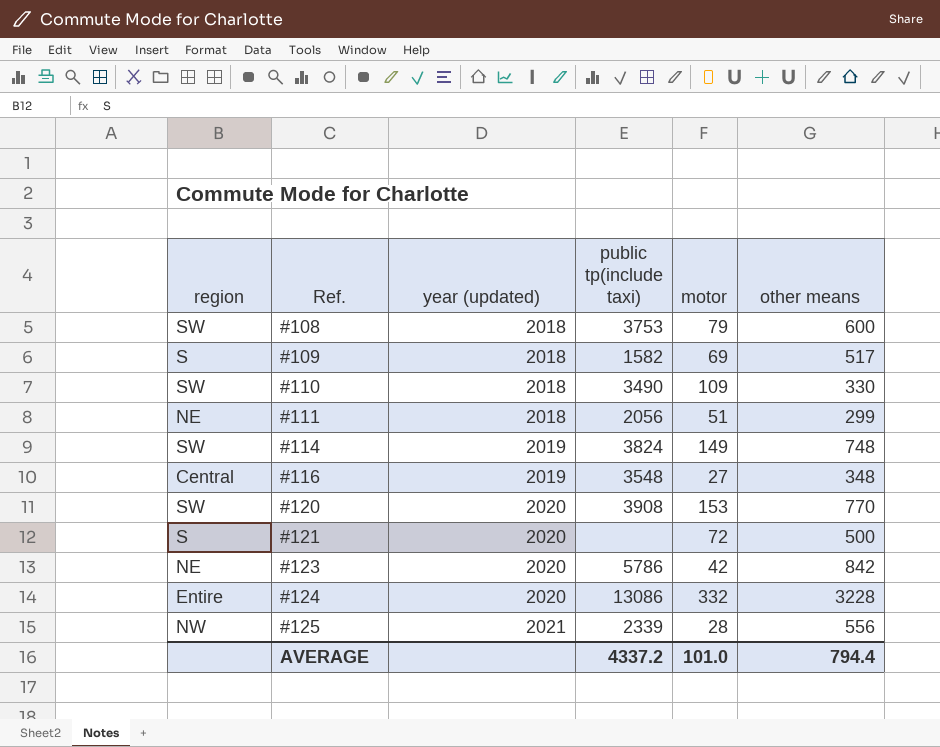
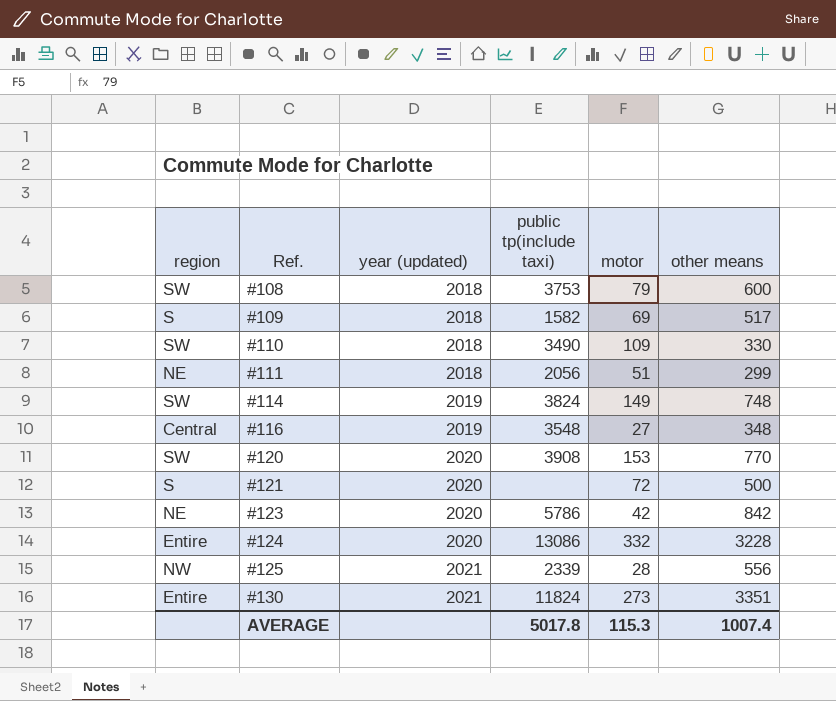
row #130: none -> Entire | 2021 | 11824 | 273 | 3351
AVERAGE | public tp(include taxi): 4337.2 -> 5017.8
AVERAGE | motor: 101.0 -> 115.3
AVERAGE | other means: 794.4 -> 1007.4

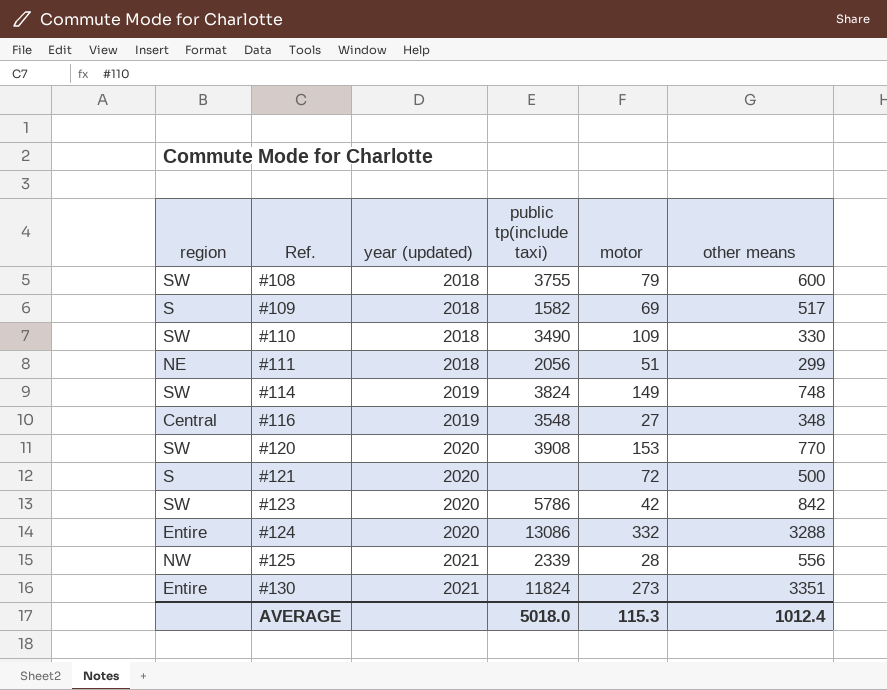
#108 | public tp(include taxi): 3753 -> 3755
#123 | region: NE -> SW
#124 | other means: 3228 -> 3288
AVERAGE | public tp(include taxi): 5017.8 -> 5018.0
AVERAGE | other means: 1007.4 -> 1012.4

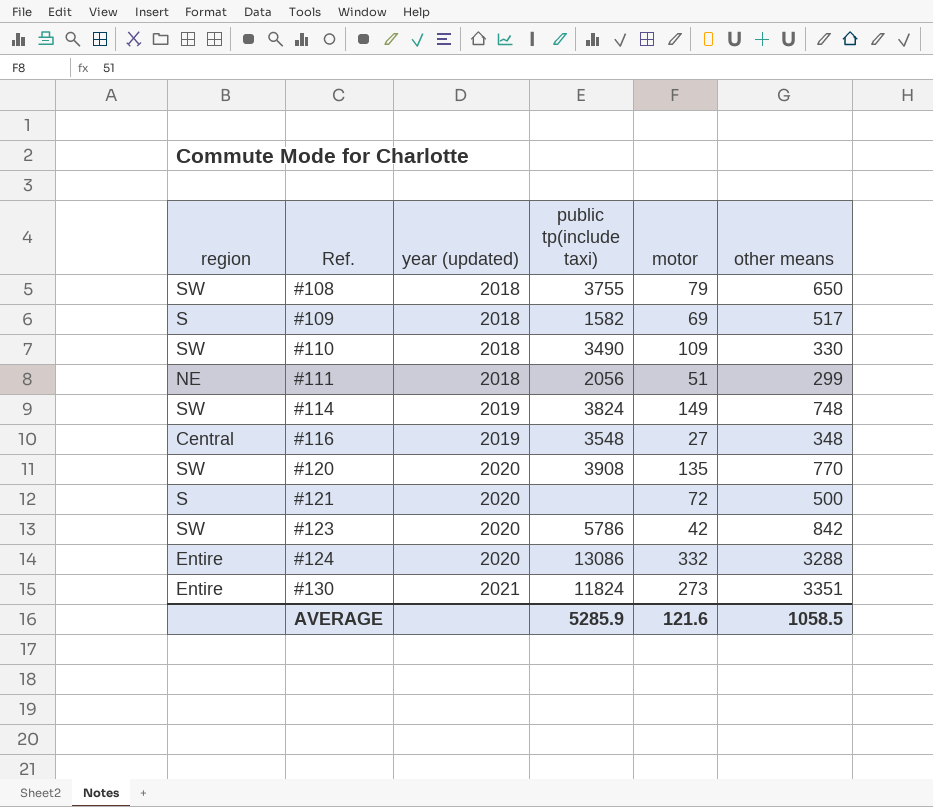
row #125: NW | 2021 | 2339 | 28 | 556 -> none
#108 | other means: 600 -> 650
#120 | motor: 153 -> 135
AVERAGE | public tp(include taxi): 5018.0 -> 5285.9
AVERAGE | motor: 115.3 -> 121.6
AVERAGE | other means: 1012.4 -> 1058.5

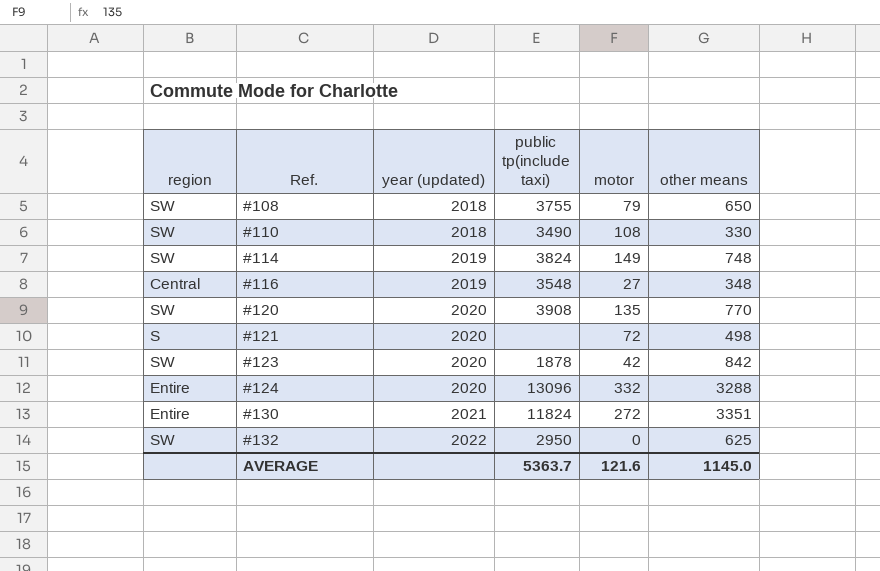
row #109: S | 2018 | 1582 | 69 | 517 -> none
row #111: NE | 2018 | 2056 | 51 | 299 -> none
#110 | motor: 109 -> 108
#121 | other means: 500 -> 498
#123 | public tp(include taxi): 5786 -> 1878
#124 | public tp(include taxi): 13086 -> 13096
#130 | motor: 273 -> 272
row #132: none -> SW | 2022 | 2950 | 0 | 625
AVERAGE | public tp(include taxi): 5285.9 -> 5363.7
AVERAGE | other means: 1058.5 -> 1145.0

